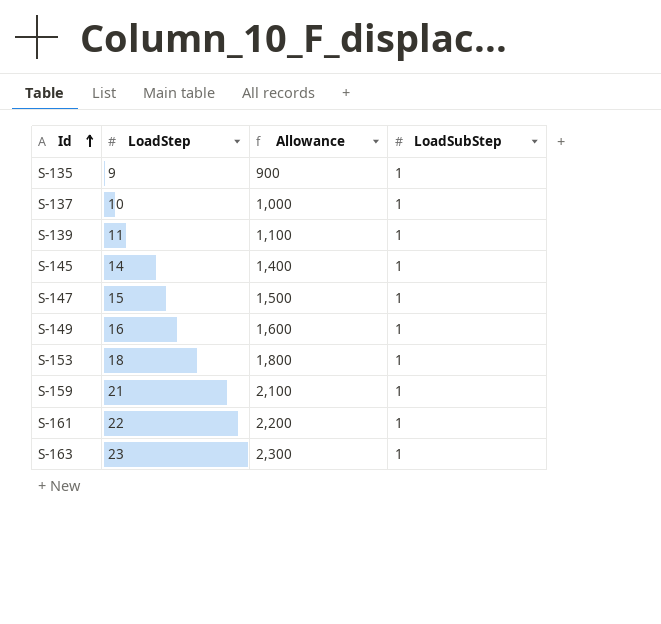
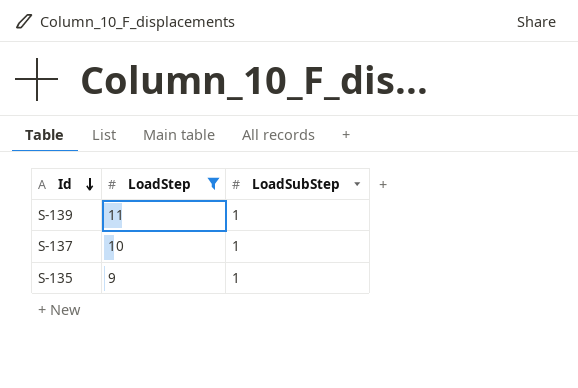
filter: none -> LoadStep <= 11
row order: Id ascending -> Id descending
column Allowance | formula: [LoadStep] * 100 -> none

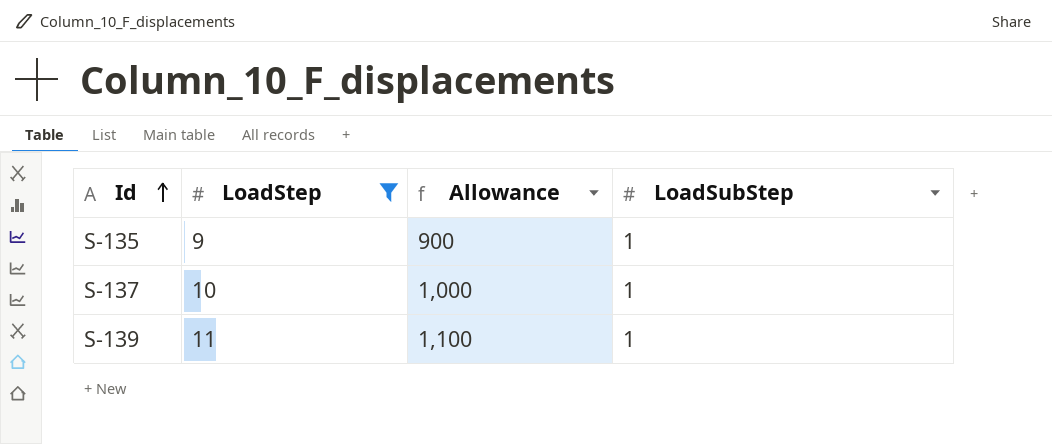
row order: Id descending -> Id ascending
column Allowance | formula: none -> [LoadStep] * 100

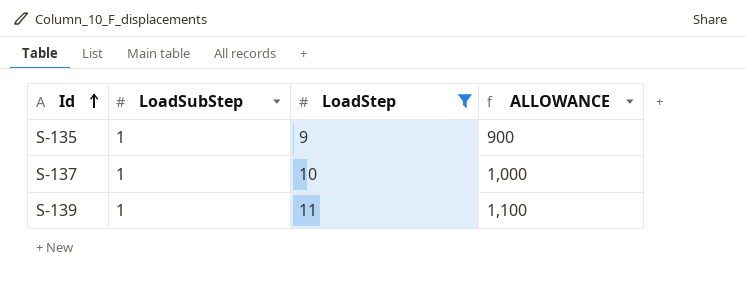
column LoadSubStep | position: 4 -> 2
column name: Allowance -> ALLOWANCE

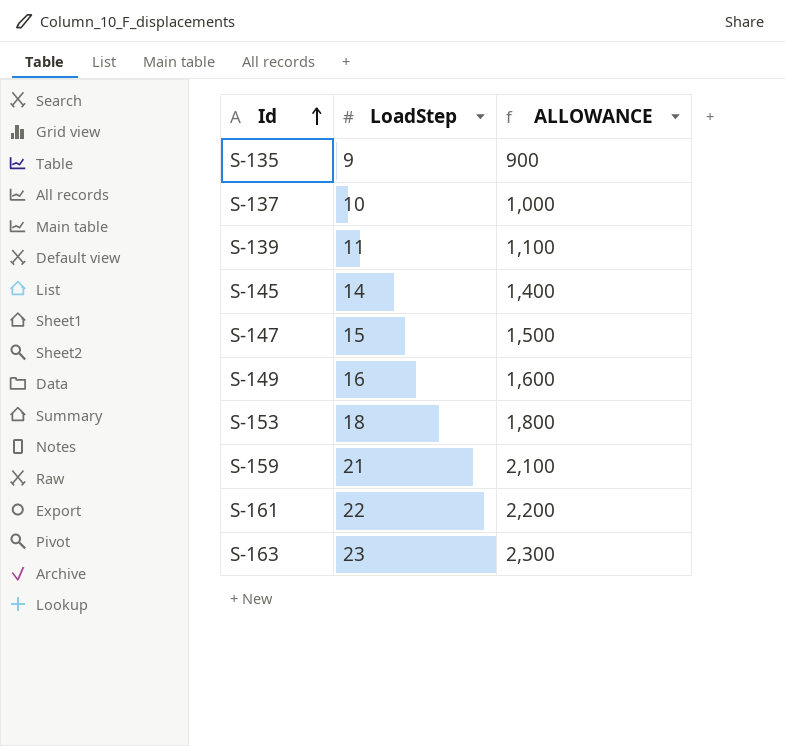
filter: LoadStep <= 11 -> none
column LoadSubStep | position: 2 -> none

